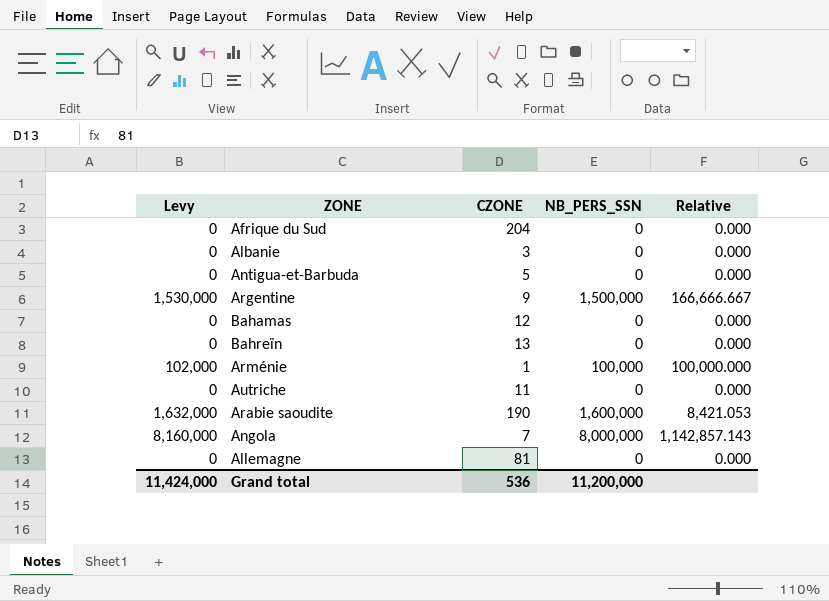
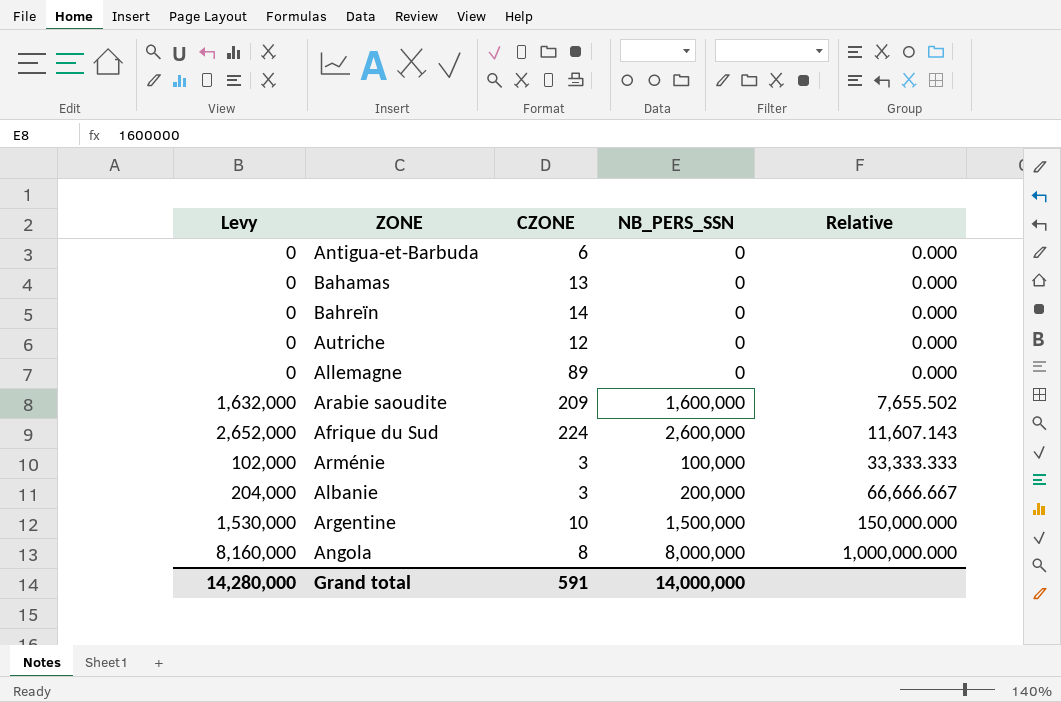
row order: none -> Relative ascending
Antigua-et-Barbuda | CZONE: 5 -> 6
Bahamas | CZONE: 12 -> 13
Bahreïn | CZONE: 13 -> 14
Autriche | CZONE: 11 -> 12
Allemagne | CZONE: 81 -> 89
Arabie saoudite | CZONE: 190 -> 209
Arabie saoudite | Relative: 8,421.053 -> 7,655.502
Afrique du Sud | Levy: 0 -> 2,652,000
Afrique du Sud | CZONE: 204 -> 224
Afrique du Sud | NB_PERS_SSN: 0 -> 2,600,000
Afrique du Sud | Relative: 0.000 -> 11,607.143
Arménie | CZONE: 1 -> 3
Arménie | Relative: 100,000.000 -> 33,333.333
Albanie | Levy: 0 -> 204,000
Albanie | NB_PERS_SSN: 0 -> 200,000
Albanie | Relative: 0.000 -> 66,666.667
Argentine | CZONE: 9 -> 10
Argentine | Relative: 166,666.667 -> 150,000.000
Angola | CZONE: 7 -> 8
Angola | Relative: 1,142,857.143 -> 1,000,000.000
Grand total | Levy: 11,424,000 -> 14,280,000
Grand total | CZONE: 536 -> 591
Grand total | NB_PERS_SSN: 11,200,000 -> 14,000,000

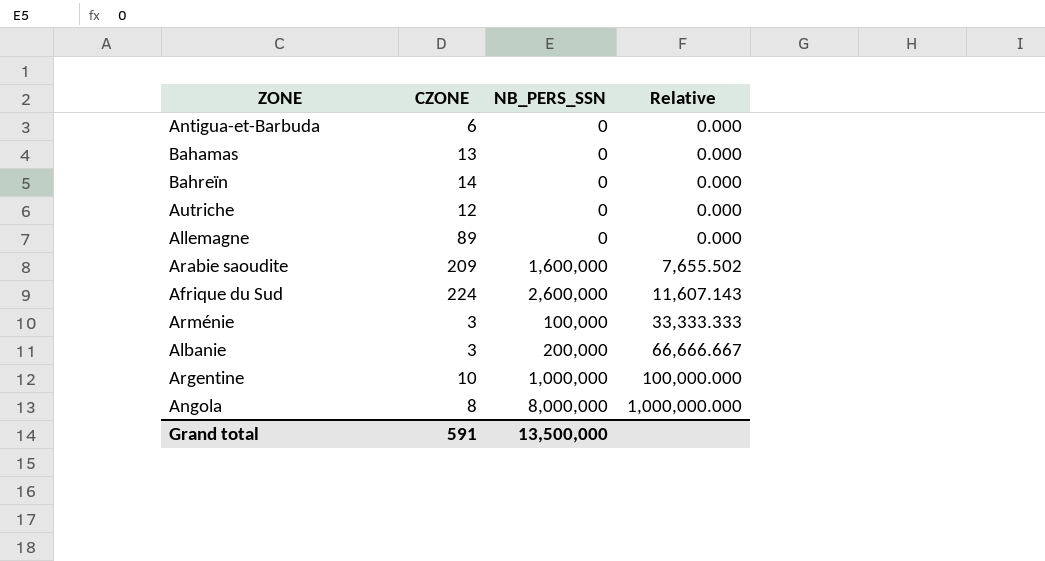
column Levy | formula: [NB_PERS_SSN] * 1.02 -> none
Argentine | NB_PERS_SSN: 1,500,000 -> 1,000,000
Argentine | Relative: 150,000.000 -> 100,000.000
Grand total | NB_PERS_SSN: 14,000,000 -> 13,500,000

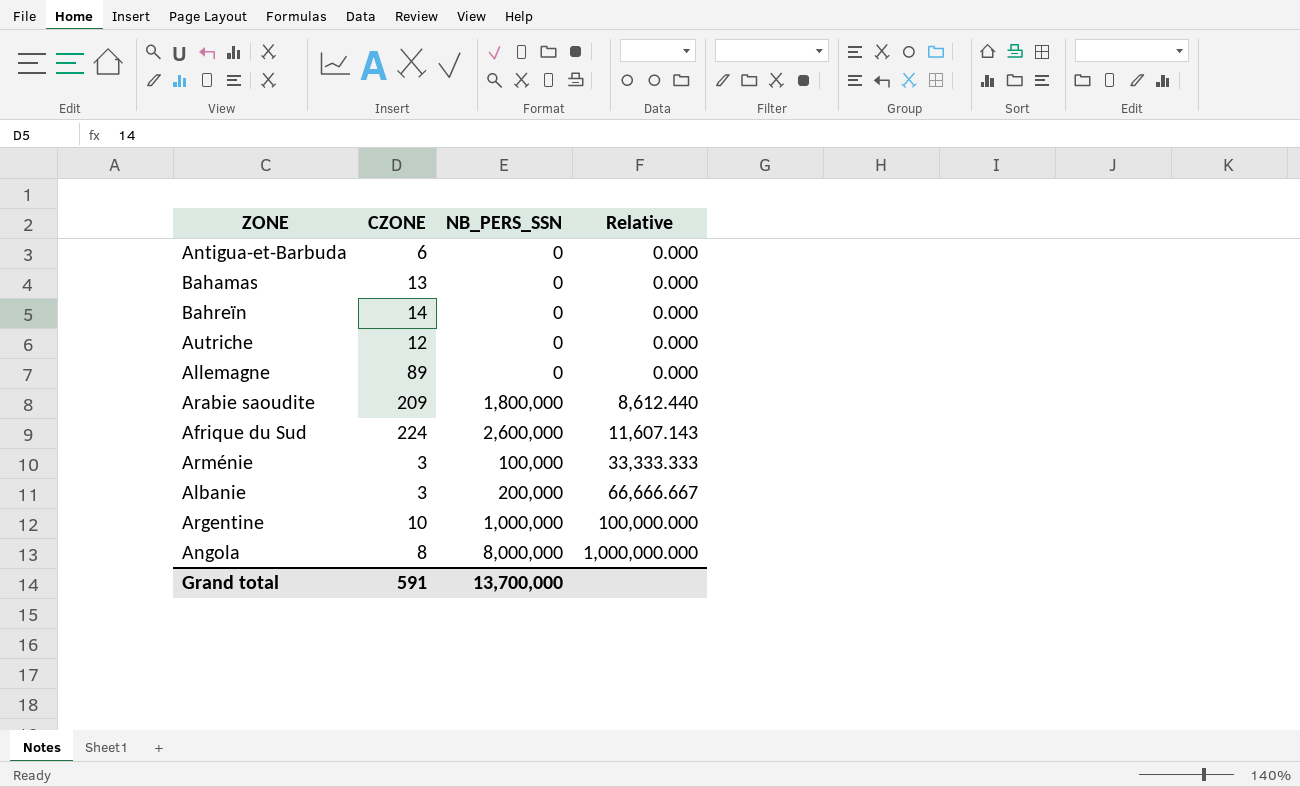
Arabie saoudite | NB_PERS_SSN: 1,600,000 -> 1,800,000
Arabie saoudite | Relative: 7,655.502 -> 8,612.440
Grand total | NB_PERS_SSN: 13,500,000 -> 13,700,000

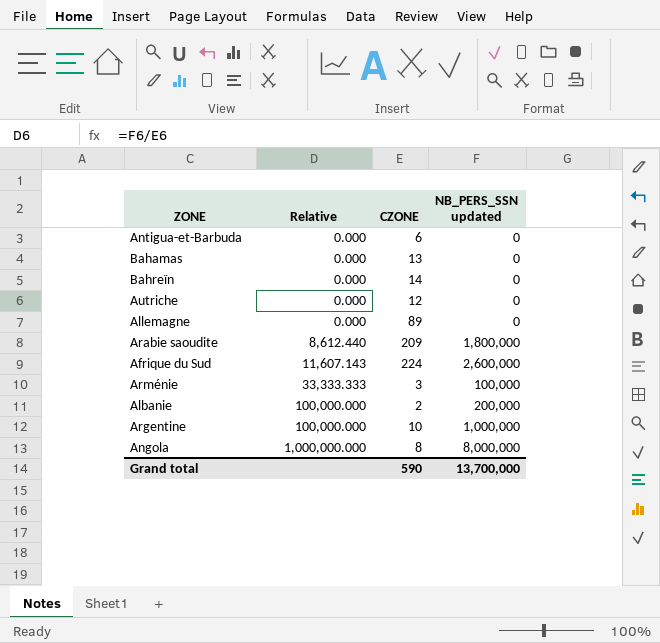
column Relative | position: 4 -> 2
column name: NB_PERS_SSN -> NB_PERS_SSN updated
Albanie | Relative: 66,666.667 -> 100,000.000
Albanie | CZONE: 3 -> 2
Grand total | CZONE: 591 -> 590

